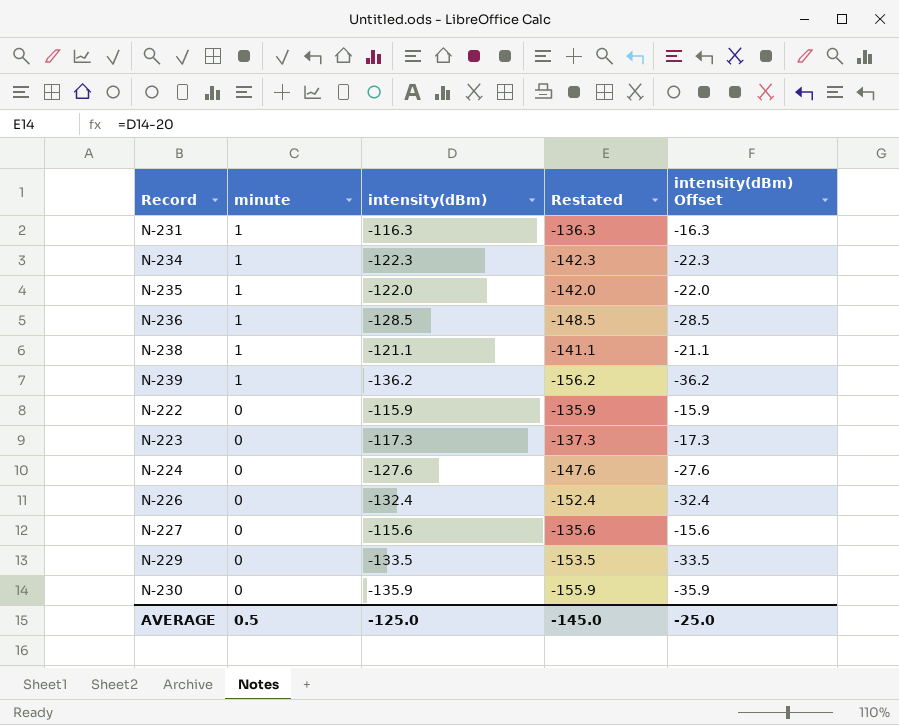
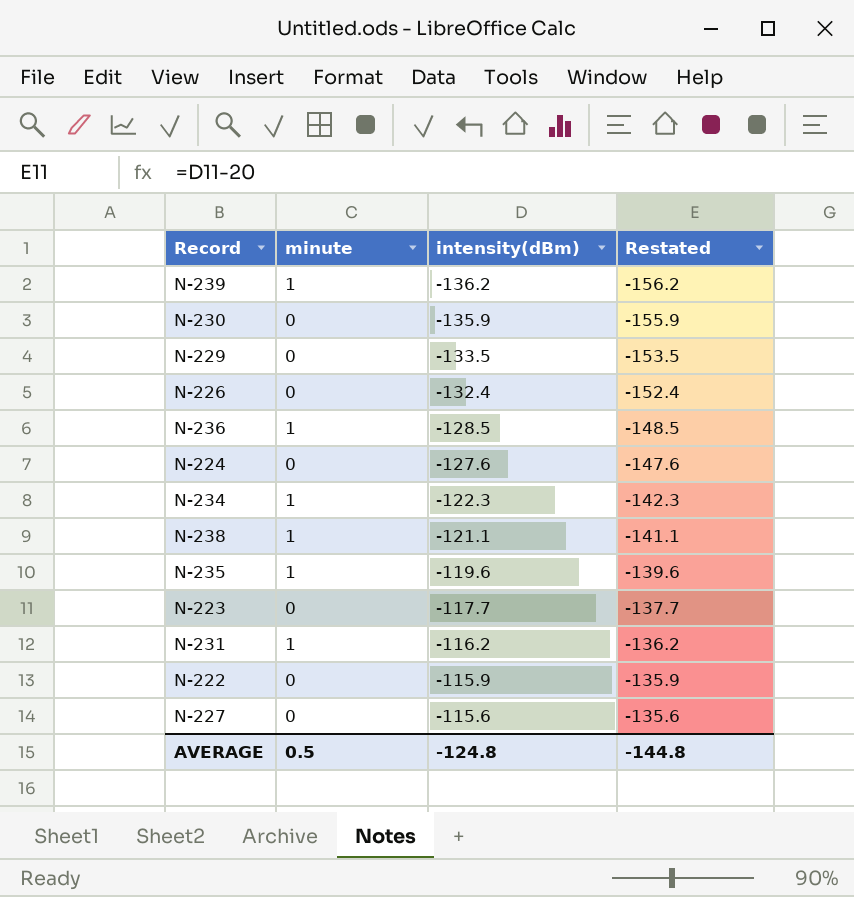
row order: minute descending -> intensity(dBm) ascending
column intensity(dBm) Offset | formula: [intensity(dBm)] + 100 -> none
N-235 | intensity(dBm): -122.0 -> -119.6
N-235 | Restated: -142.0 -> -139.6
N-223 | intensity(dBm): -117.3 -> -117.7
N-223 | Restated: -137.3 -> -137.7
N-231 | intensity(dBm): -116.3 -> -116.2
N-231 | Restated: -136.3 -> -136.2
AVERAGE | intensity(dBm): -125.0 -> -124.8
AVERAGE | Restated: -145.0 -> -144.8

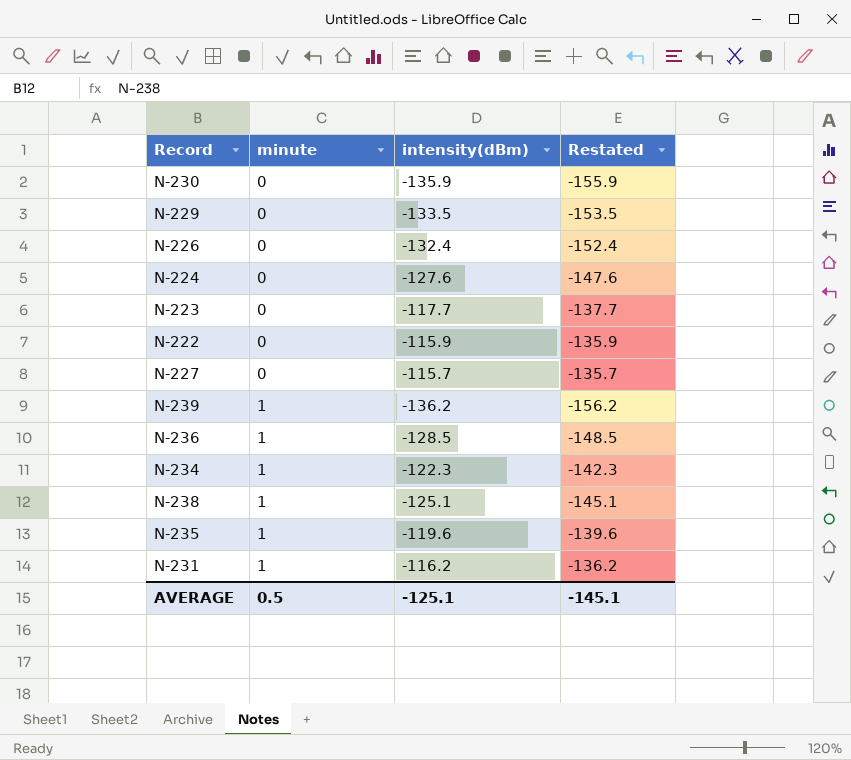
row order: intensity(dBm) ascending -> minute ascending
N-227 | intensity(dBm): -115.6 -> -115.7
N-227 | Restated: -135.6 -> -135.7
N-238 | intensity(dBm): -121.1 -> -125.1
N-238 | Restated: -141.1 -> -145.1
AVERAGE | intensity(dBm): -124.8 -> -125.1
AVERAGE | Restated: -144.8 -> -145.1

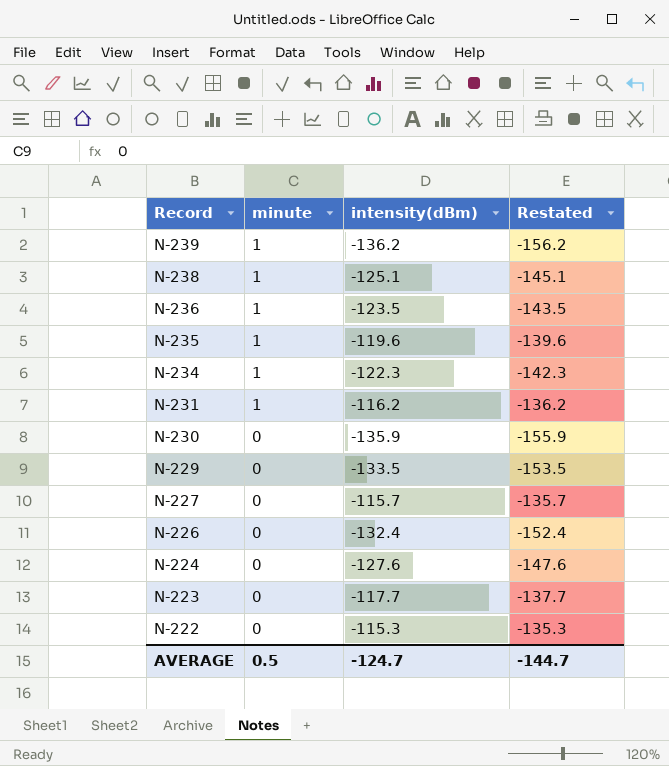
row order: minute ascending -> Record descending
N-236 | intensity(dBm): -128.5 -> -123.5
N-236 | Restated: -148.5 -> -143.5
N-222 | intensity(dBm): -115.9 -> -115.3
N-222 | Restated: -135.9 -> -135.3
AVERAGE | intensity(dBm): -125.1 -> -124.7
AVERAGE | Restated: -145.1 -> -144.7

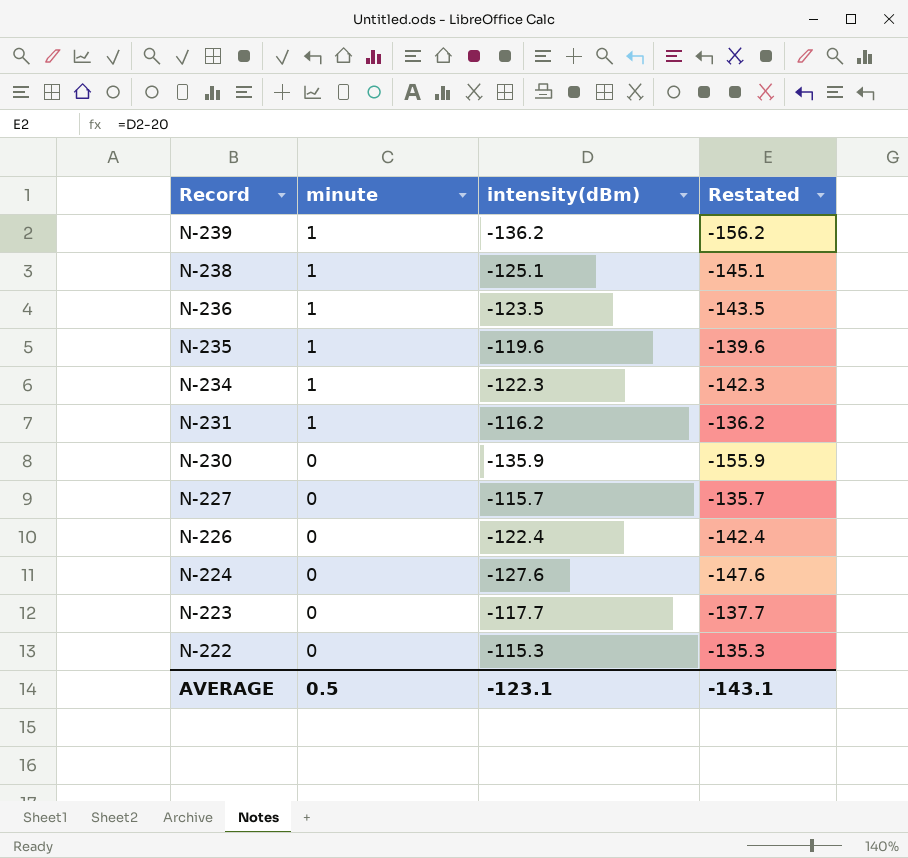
row N-229: 0 | -133.5 | -153.5 -> none
N-226 | intensity(dBm): -132.4 -> -122.4
N-226 | Restated: -152.4 -> -142.4
AVERAGE | intensity(dBm): -124.7 -> -123.1
AVERAGE | Restated: -144.7 -> -143.1

